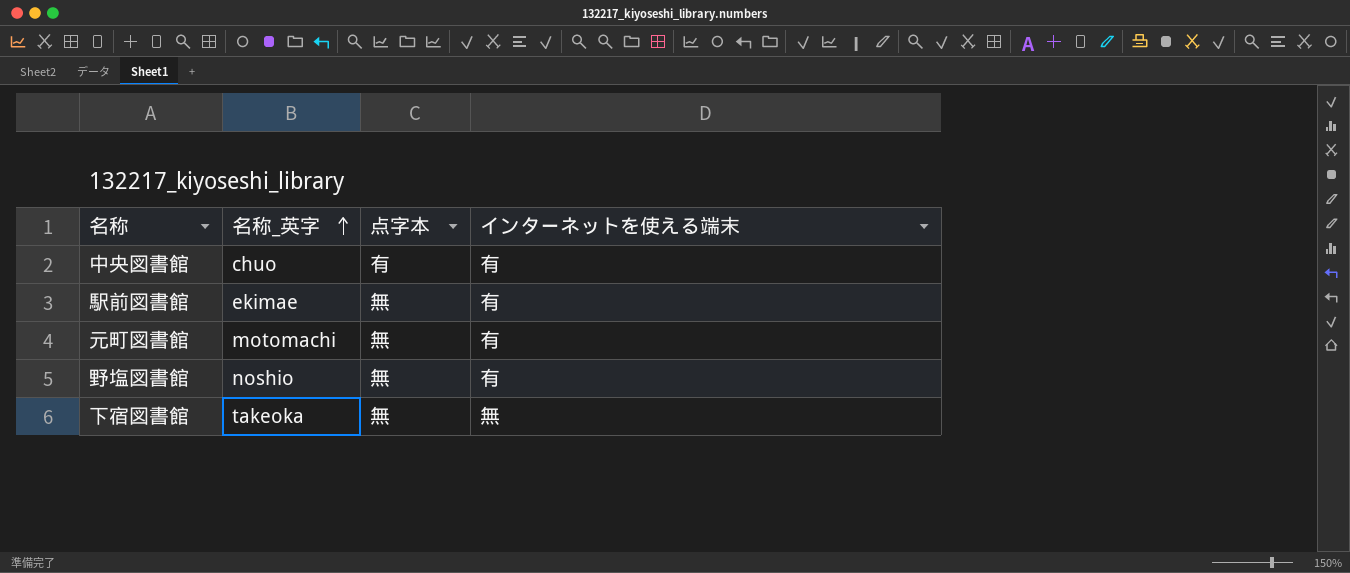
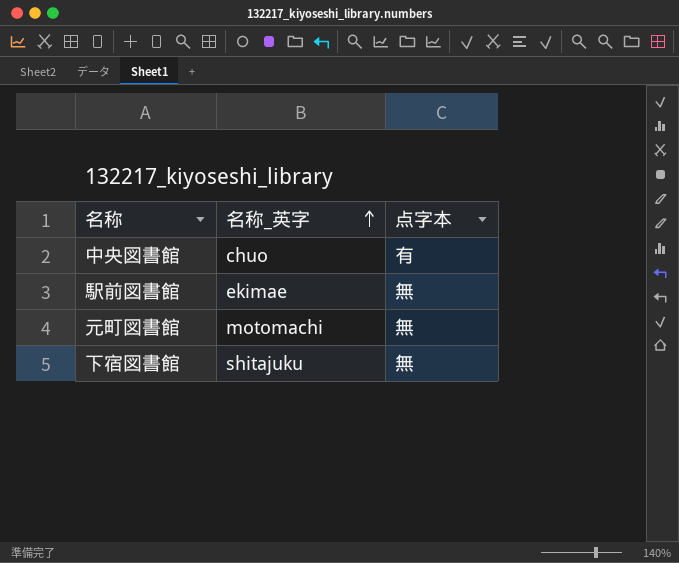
column インターネットを使える端末 | position: 4 -> none
row 野塩図書館: noshio | 無 | 有 -> none
下宿図書館 | 名称_英字: takeoka -> shitajuku

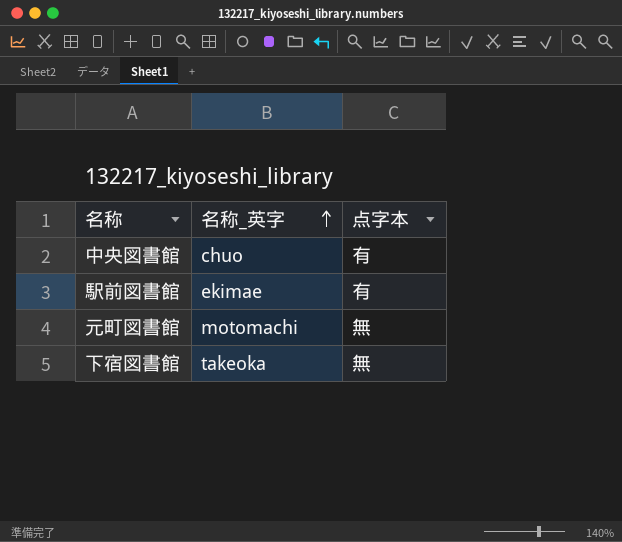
駅前図書館 | 点字本: 無 -> 有
下宿図書館 | 名称_英字: shitajuku -> takeoka

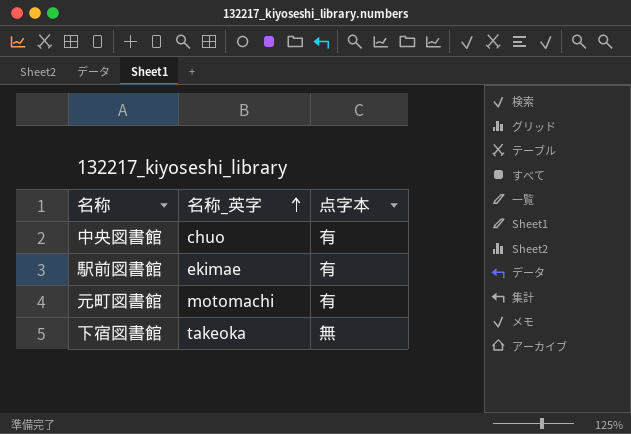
元町図書館 | 点字本: 無 -> 有

